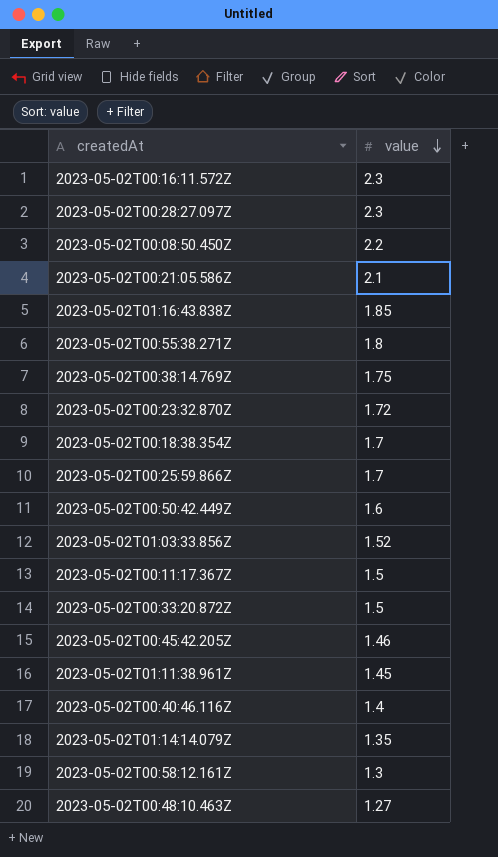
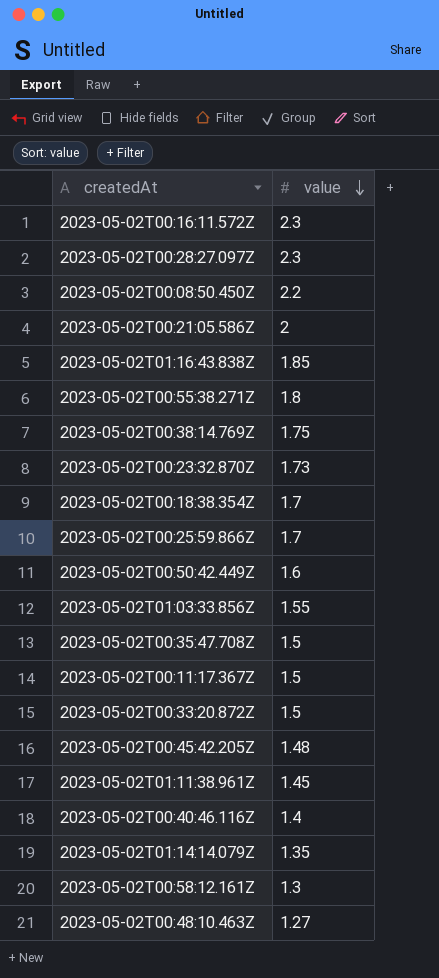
2023-05-02T00:21:05.586Z | value: 2.1 -> 2
2023-05-02T00:23:32.870Z | value: 1.72 -> 1.73
2023-05-02T01:03:33.856Z | value: 1.52 -> 1.55
row 2023-05-02T00:35:47.708Z: none -> 1.5
2023-05-02T00:45:42.205Z | value: 1.46 -> 1.48

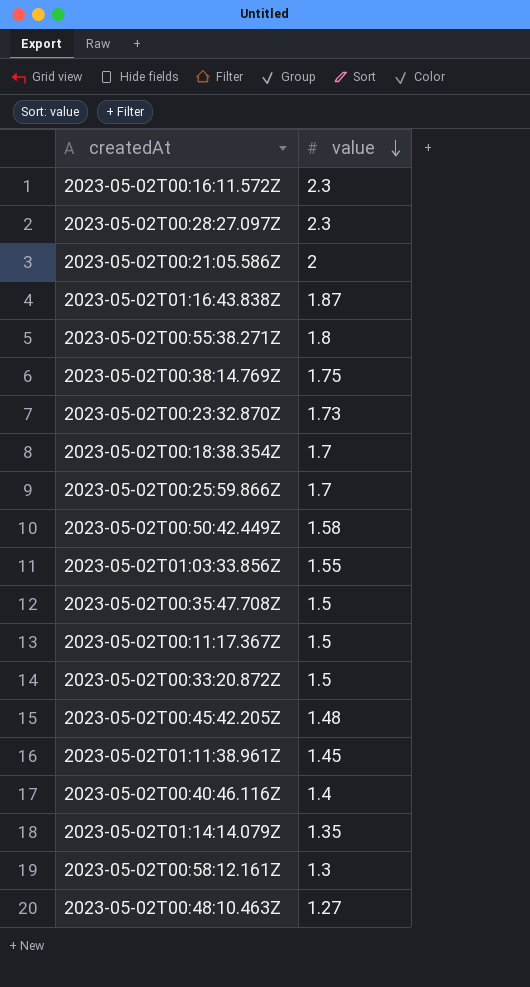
row 2023-05-02T00:08:50.450Z: 2.2 -> none
2023-05-02T01:16:43.838Z | value: 1.85 -> 1.87
2023-05-02T00:50:42.449Z | value: 1.6 -> 1.58

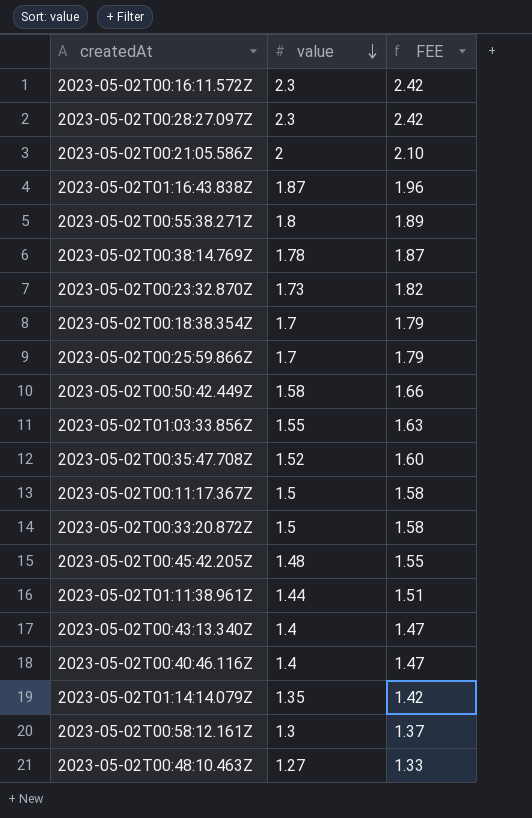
column FEE | formula: none -> [value] * 1.05
2023-05-02T00:38:14.769Z | value: 1.75 -> 1.78
2023-05-02T00:35:47.708Z | value: 1.5 -> 1.52
2023-05-02T01:11:38.961Z | value: 1.45 -> 1.44
row 2023-05-02T00:43:13.340Z: none -> 1.4 | 1.47

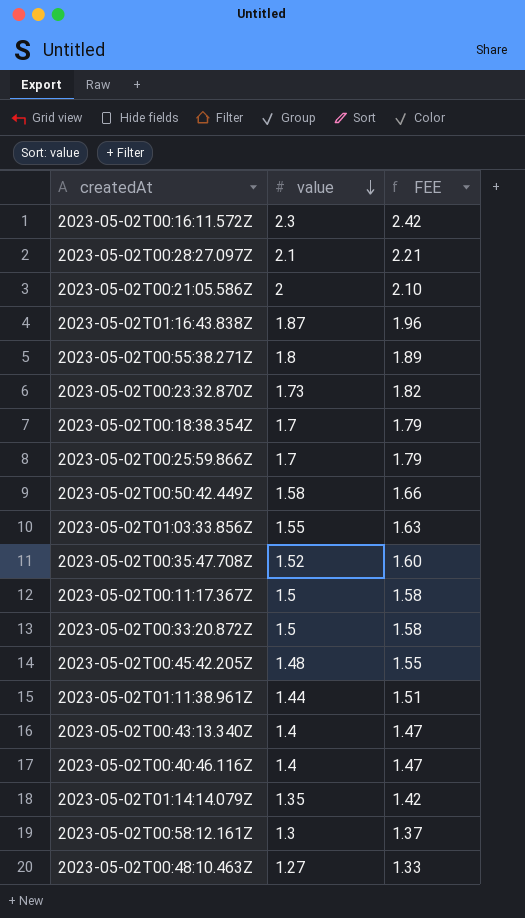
row 2023-05-02T00:38:14.769Z: 1.78 | 1.87 -> none
2023-05-02T00:28:27.097Z | value: 2.3 -> 2.1
2023-05-02T00:28:27.097Z | FEE: 2.42 -> 2.21

